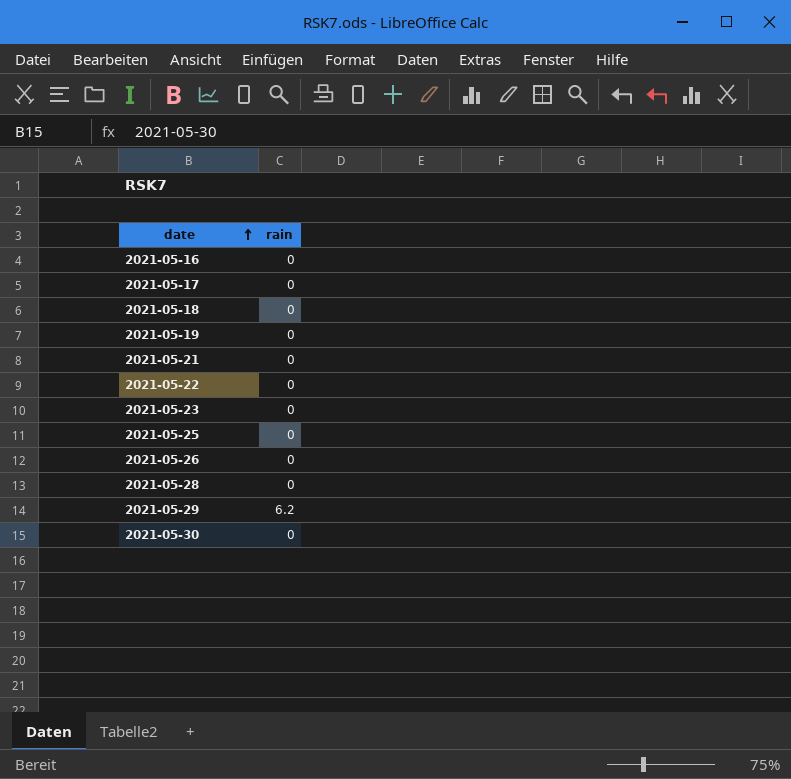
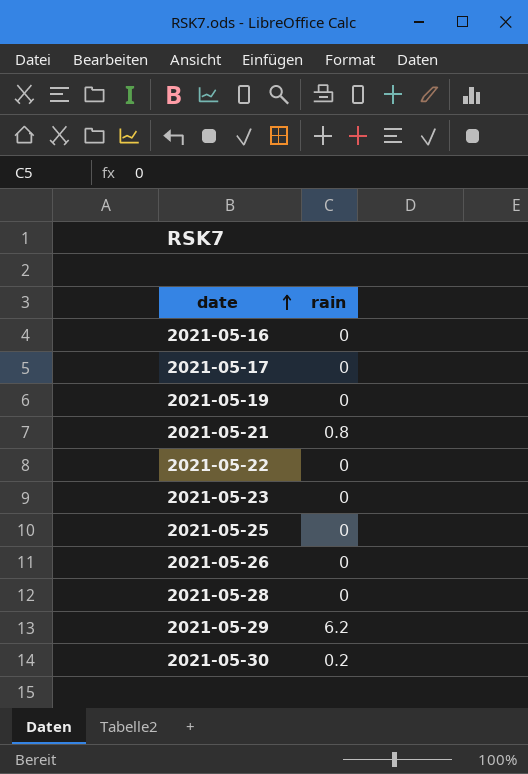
row 2021-05-18: 0 -> none
2021-05-21 | rain: 0 -> 0.8
2021-05-30 | rain: 0 -> 0.2

